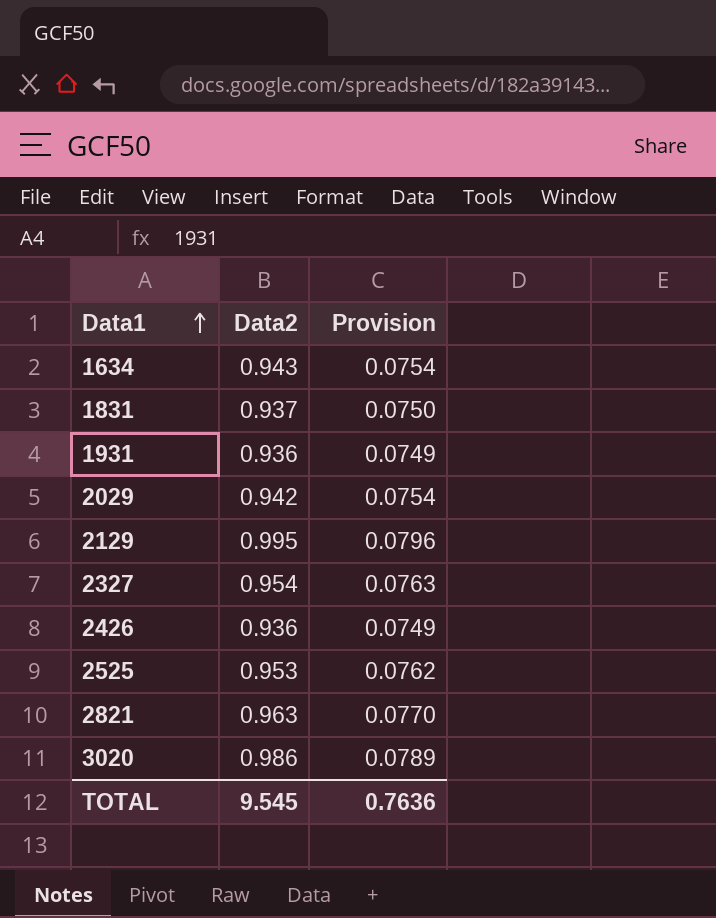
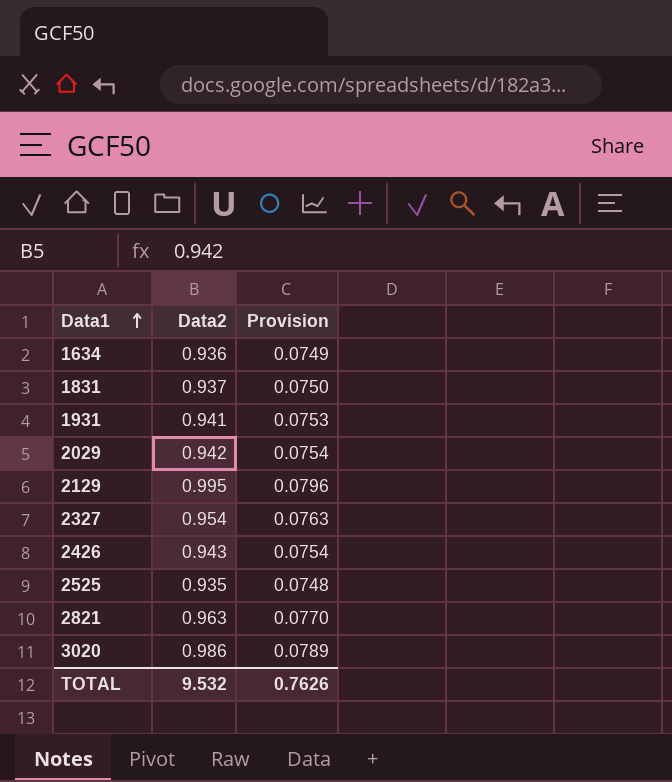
1634 | Data2: 0.943 -> 0.936
1634 | Provision: 0.0754 -> 0.0749
1931 | Data2: 0.936 -> 0.941
1931 | Provision: 0.0749 -> 0.0753
2426 | Data2: 0.936 -> 0.943
2426 | Provision: 0.0749 -> 0.0754
2525 | Data2: 0.953 -> 0.935
2525 | Provision: 0.0762 -> 0.0748
TOTAL | Data2: 9.545 -> 9.532
TOTAL | Provision: 0.7636 -> 0.7626

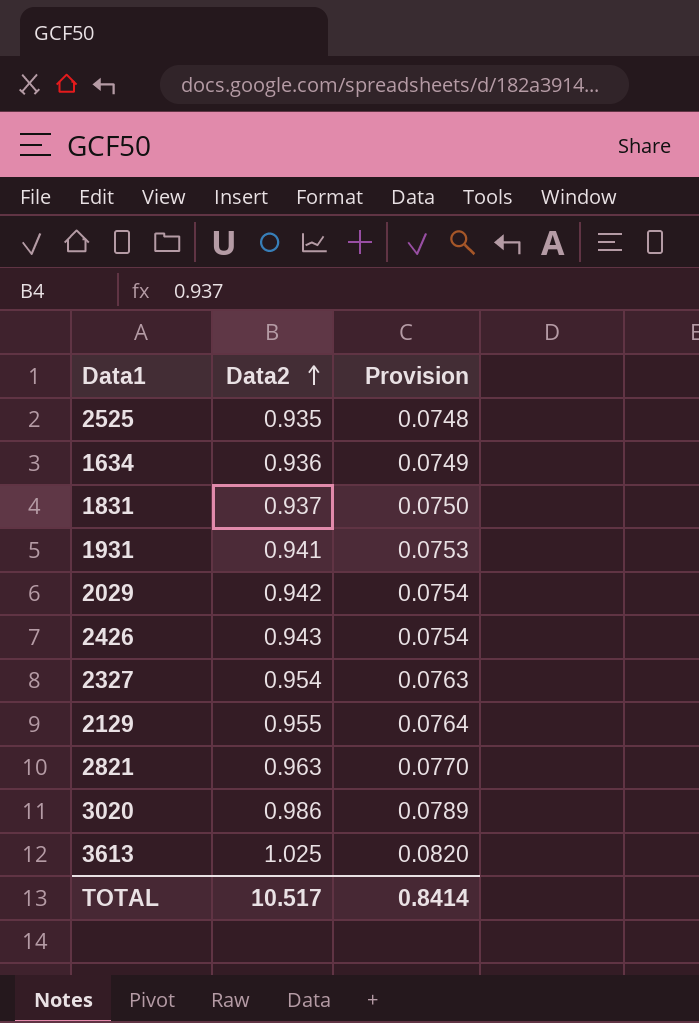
row order: Data1 ascending -> Data2 ascending
2129 | Data2: 0.995 -> 0.955
2129 | Provision: 0.0796 -> 0.0764
row 3613: none -> 1.025 | 0.0820
TOTAL | Data2: 9.532 -> 10.517
TOTAL | Provision: 0.7626 -> 0.8414

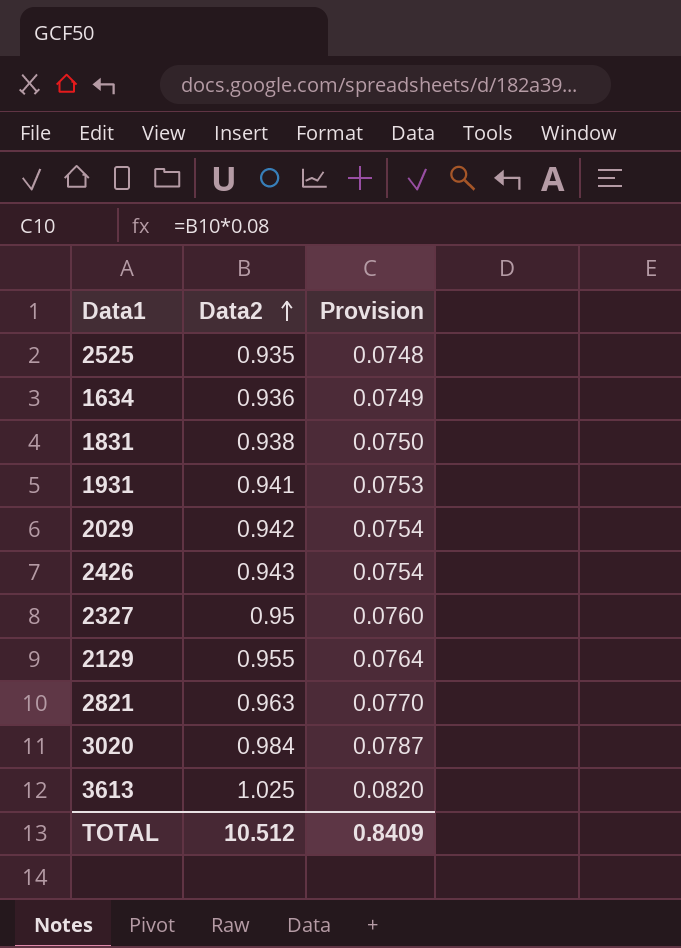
1831 | Data2: 0.937 -> 0.938
2327 | Data2: 0.954 -> 0.95
2327 | Provision: 0.0763 -> 0.0760
3020 | Data2: 0.986 -> 0.984
3020 | Provision: 0.0789 -> 0.0787
TOTAL | Data2: 10.517 -> 10.512
TOTAL | Provision: 0.8414 -> 0.8409

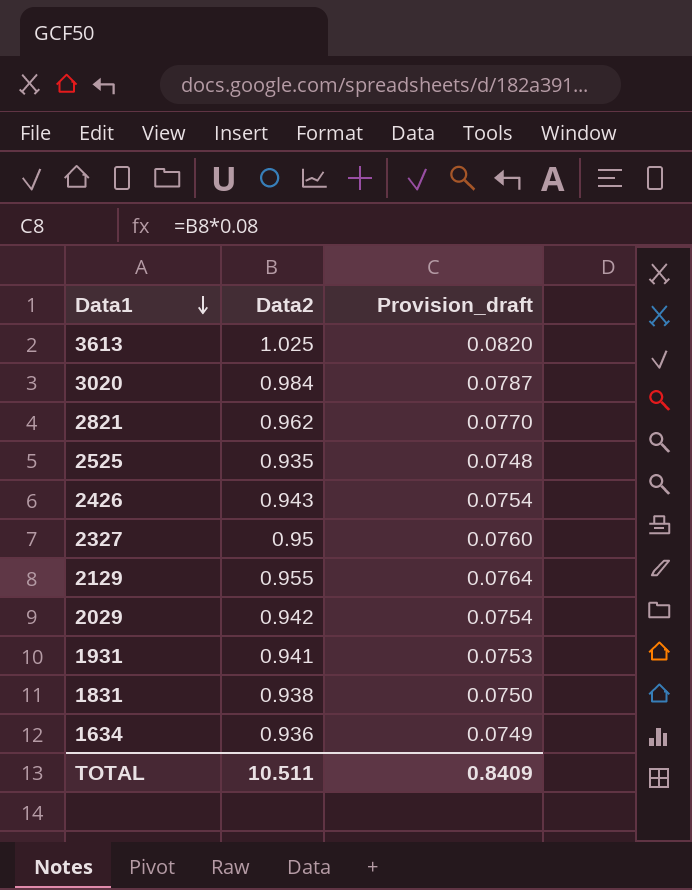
row order: Data2 ascending -> Data1 descending
column name: Provision -> Provision_draft
2821 | Data2: 0.963 -> 0.962
TOTAL | Data2: 10.512 -> 10.511

